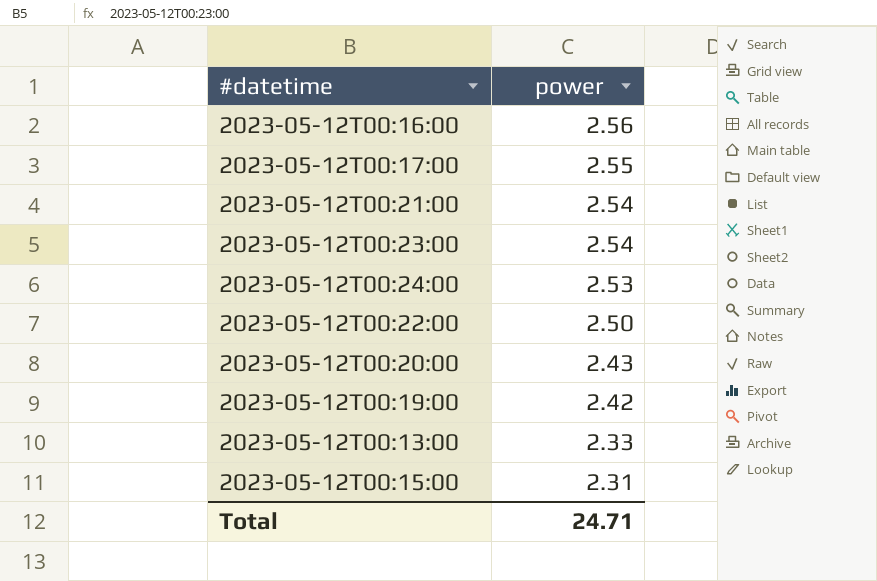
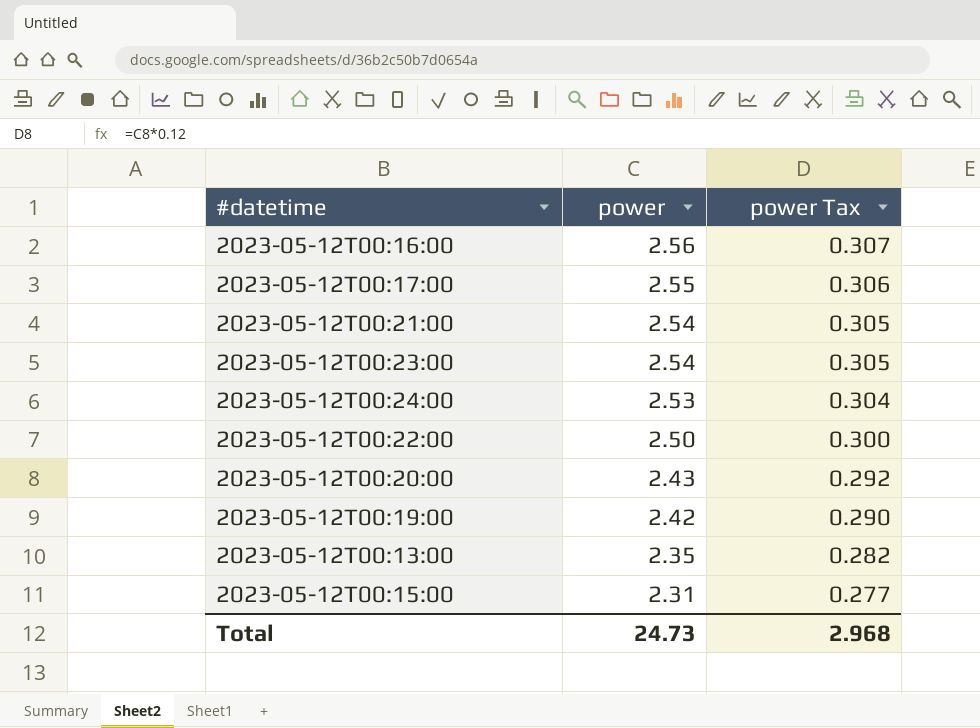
column power Tax | formula: none -> [power] * 0.12
2023-05-12T00:13:00 | power: 2.33 -> 2.35
Total | power: 24.71 -> 24.73

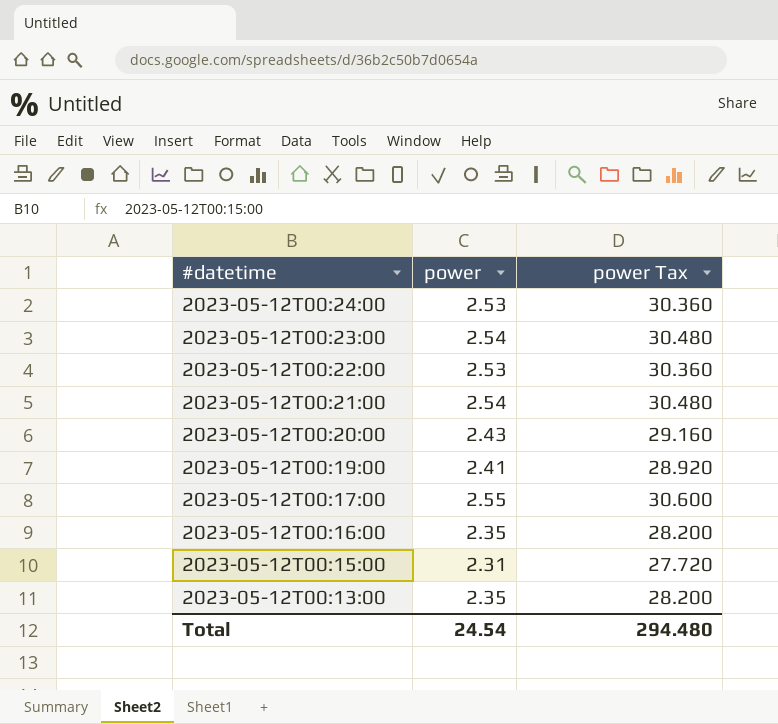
row order: power descending -> #datetime descending
column power Tax | formula: [power] * 0.12 -> [power] * 12
2023-05-12T00:22:00 | power: 2.50 -> 2.53
2023-05-12T00:19:00 | power: 2.42 -> 2.41
2023-05-12T00:16:00 | power: 2.56 -> 2.35
Total | power: 24.73 -> 24.54
Total | power Tax: 2.968 -> 294.480

